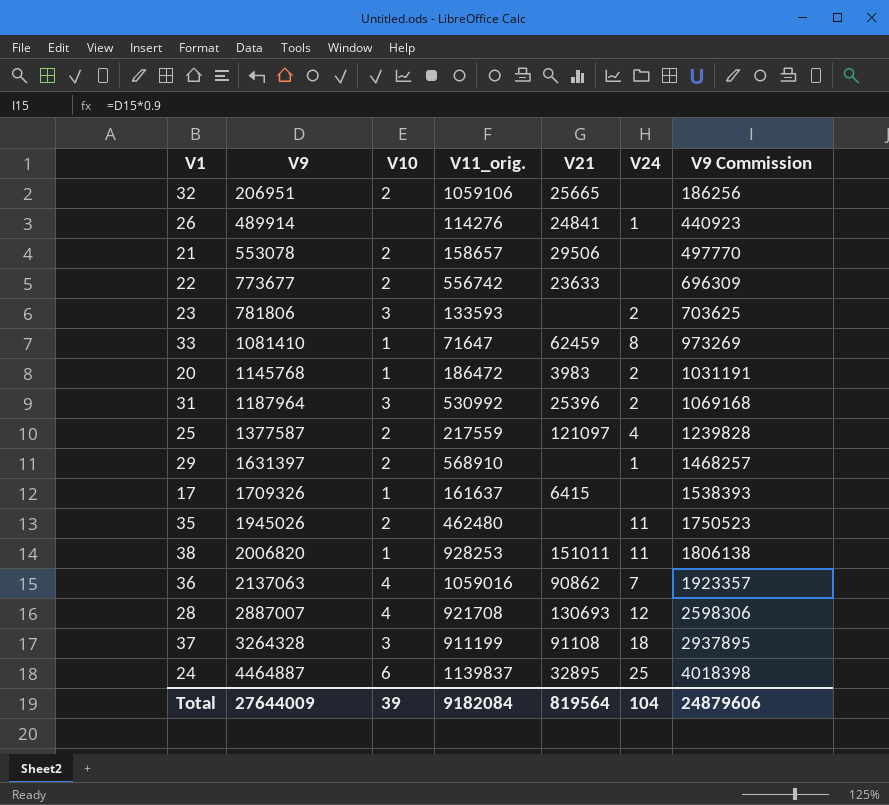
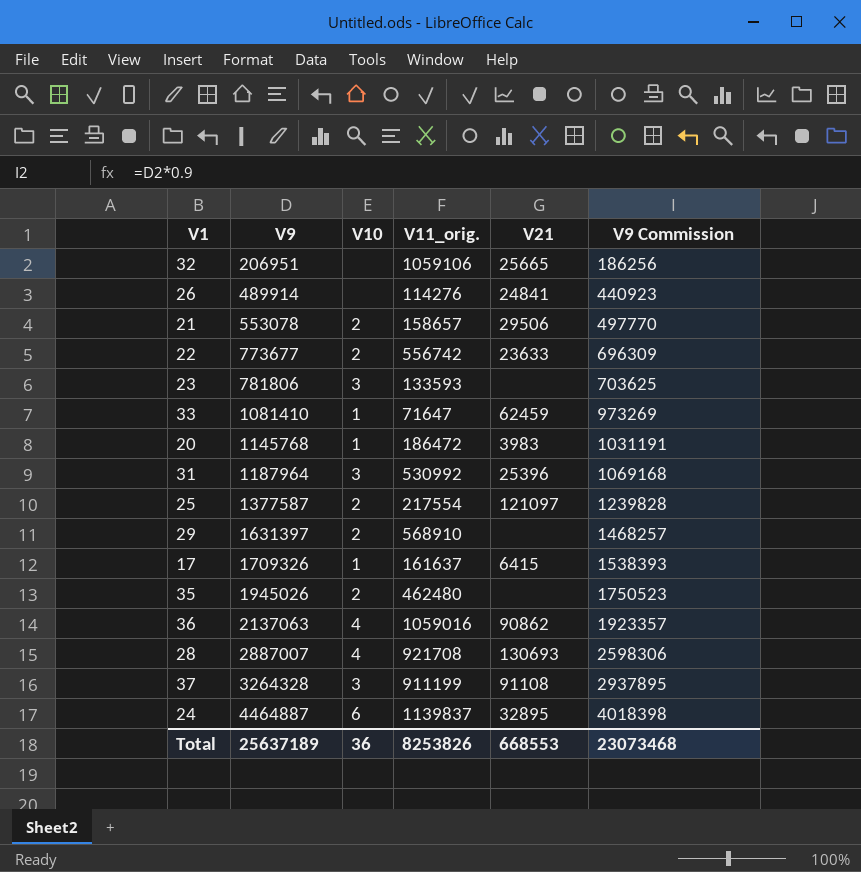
column V24 | position: 6 -> none
row 38: 2006820 | 1 | 928253 | 151011 | 11 | 1806138 -> none
32 | V10: 2 -> none
25 | V11_orig.: 217559 -> 217554
Total | V9: 27644009 -> 25637189
Total | V10: 39 -> 36
Total | V11_orig.: 9182084 -> 8253826
Total | V21: 819564 -> 668553
Total | V9 Commission: 24879606 -> 23073468

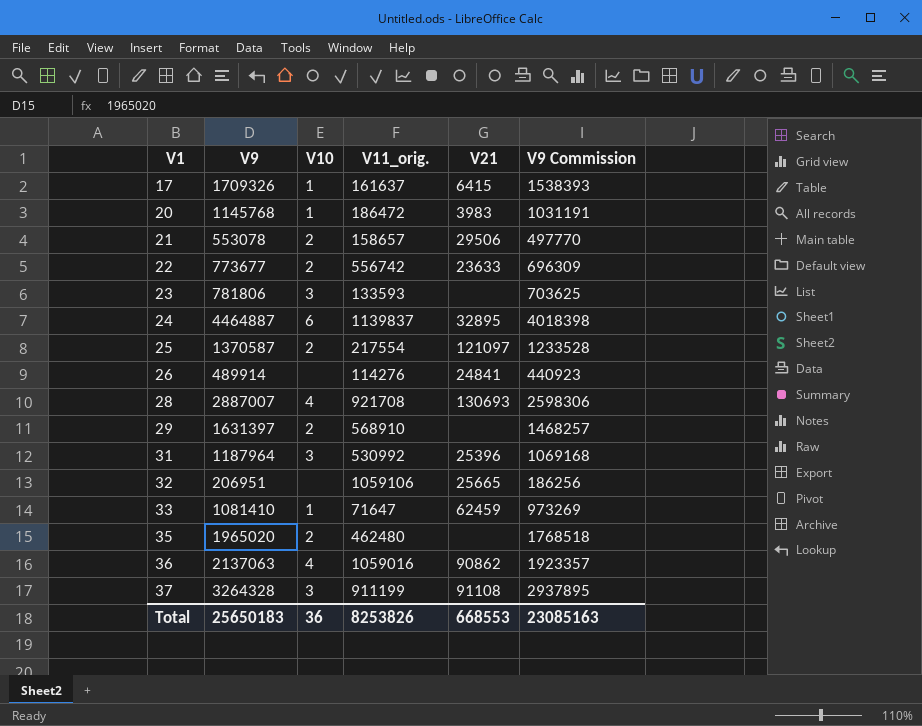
row order: V9 ascending -> V1 ascending
25 | V9: 1377587 -> 1370587
25 | V9 Commission: 1239828 -> 1233528
35 | V9: 1945026 -> 1965020
35 | V9 Commission: 1750523 -> 1768518
Total | V9: 25637189 -> 25650183
Total | V9 Commission: 23073468 -> 23085163

